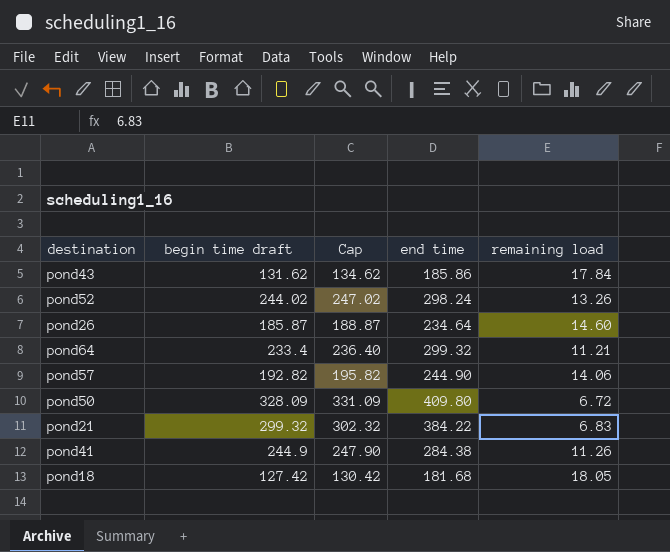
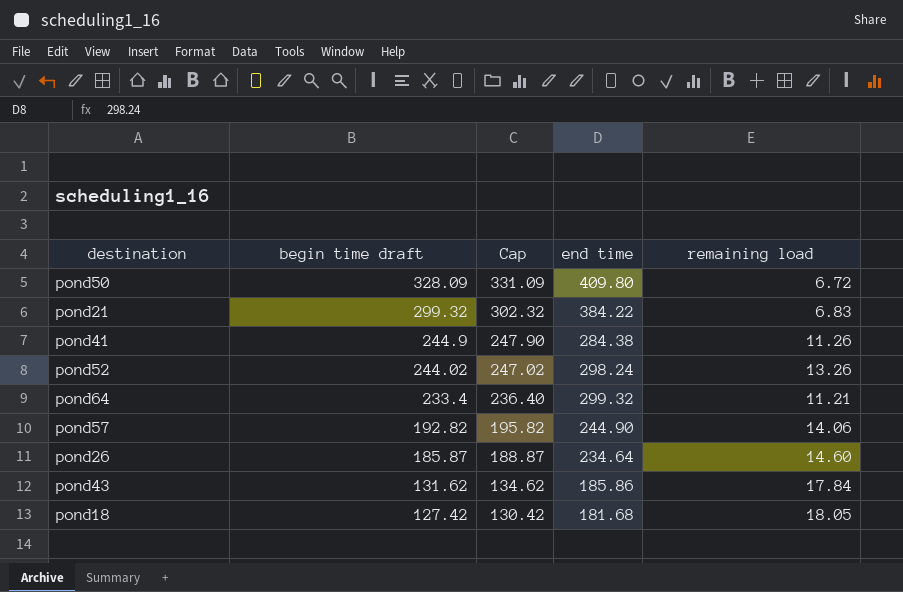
row order: none -> begin time draft descending

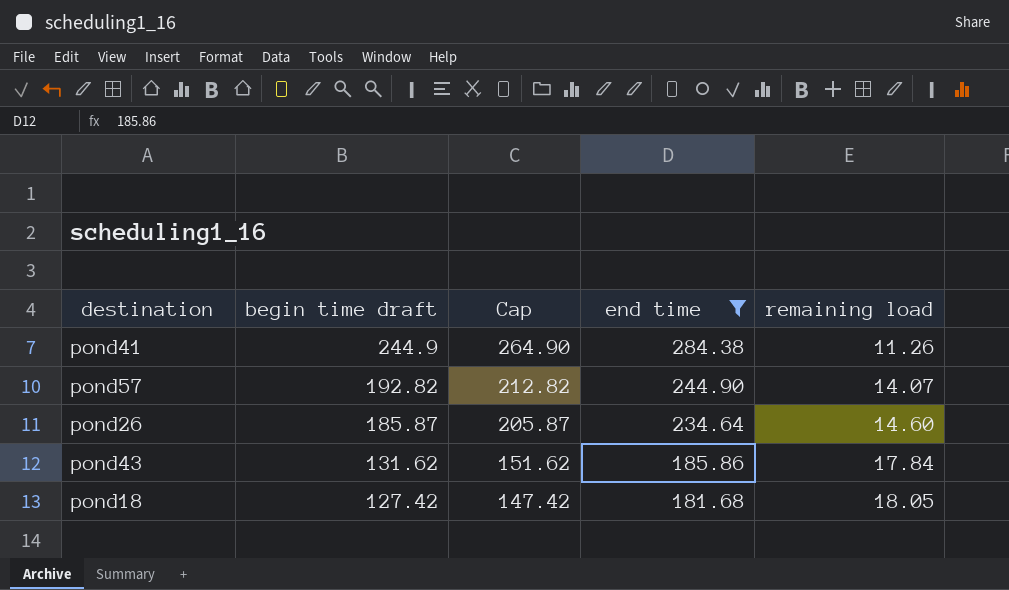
filter: none -> end time <= 284.38
column Cap | formula: [begin time draft] + 3 -> [begin time draft] + 20
pond57 | remaining load: 14.06 -> 14.07

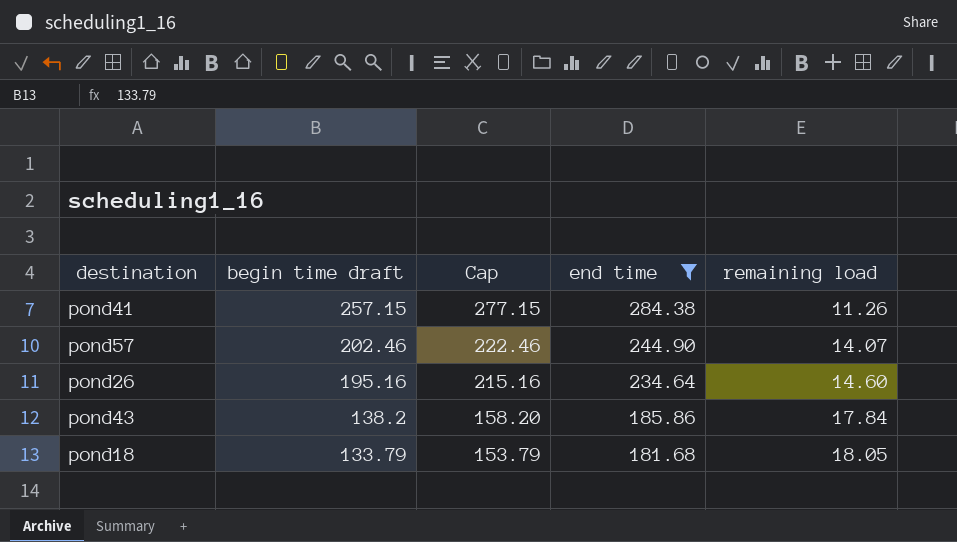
pond41 | begin time draft: 244.9 -> 257.15
pond41 | Cap: 264.90 -> 277.15
pond57 | begin time draft: 192.82 -> 202.46
pond57 | Cap: 212.82 -> 222.46
pond26 | begin time draft: 185.87 -> 195.16
pond26 | Cap: 205.87 -> 215.16
pond43 | begin time draft: 131.62 -> 138.2
pond43 | Cap: 151.62 -> 158.20
pond18 | begin time draft: 127.42 -> 133.79
pond18 | Cap: 147.42 -> 153.79

